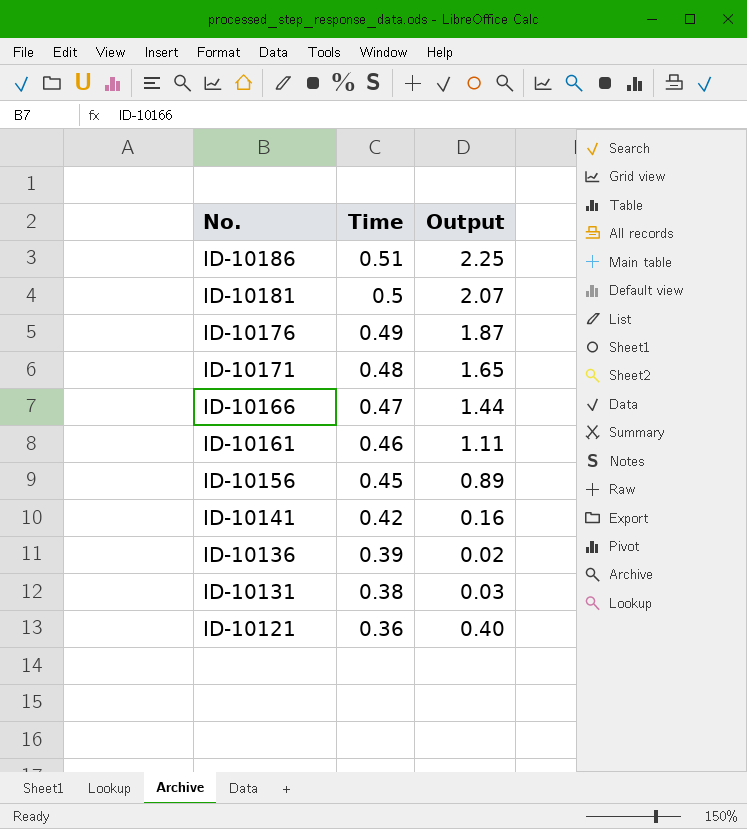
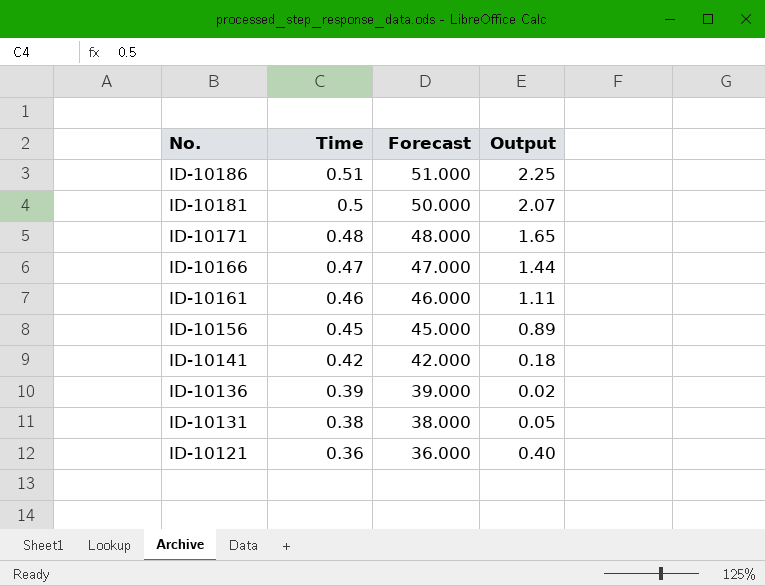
column Forecast | formula: none -> [Time] * 100
row ID-10176: 0.49 | 1.87 -> none
ID-10141 | Output: 0.16 -> 0.18
ID-10131 | Output: 0.03 -> 0.05

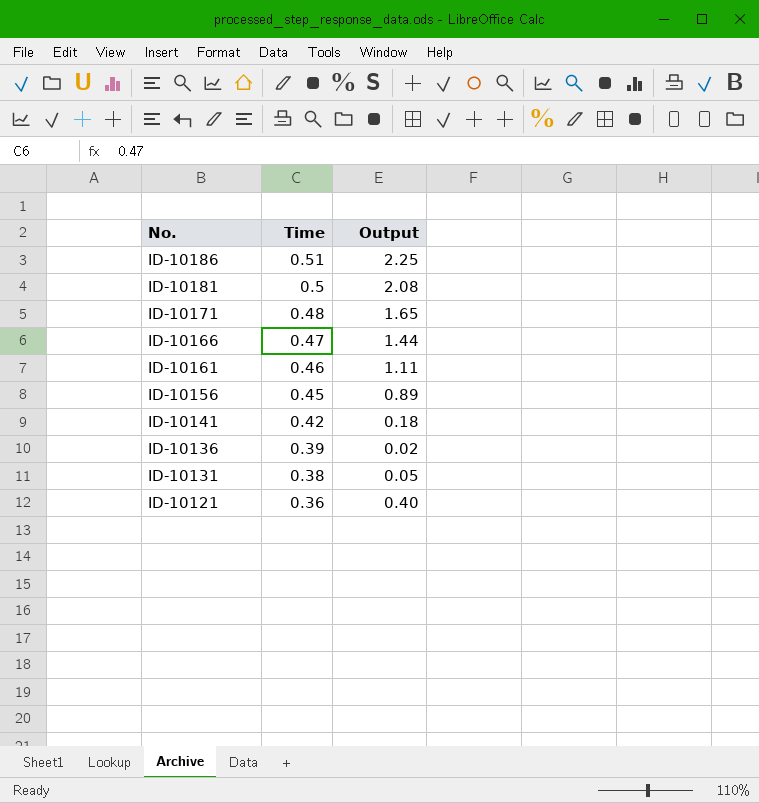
column Forecast | formula: [Time] * 100 -> none
ID-10181 | Output: 2.07 -> 2.08

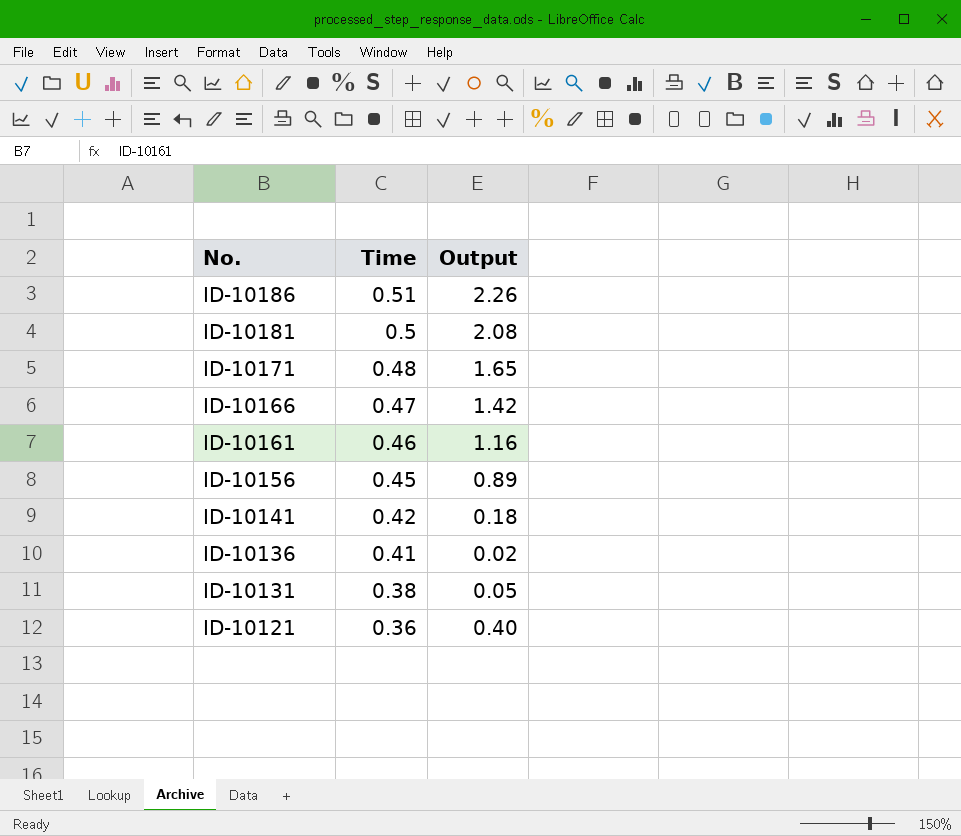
ID-10186 | Output: 2.25 -> 2.26
ID-10166 | Output: 1.44 -> 1.42
ID-10161 | Output: 1.11 -> 1.16
ID-10136 | Time: 0.39 -> 0.41

